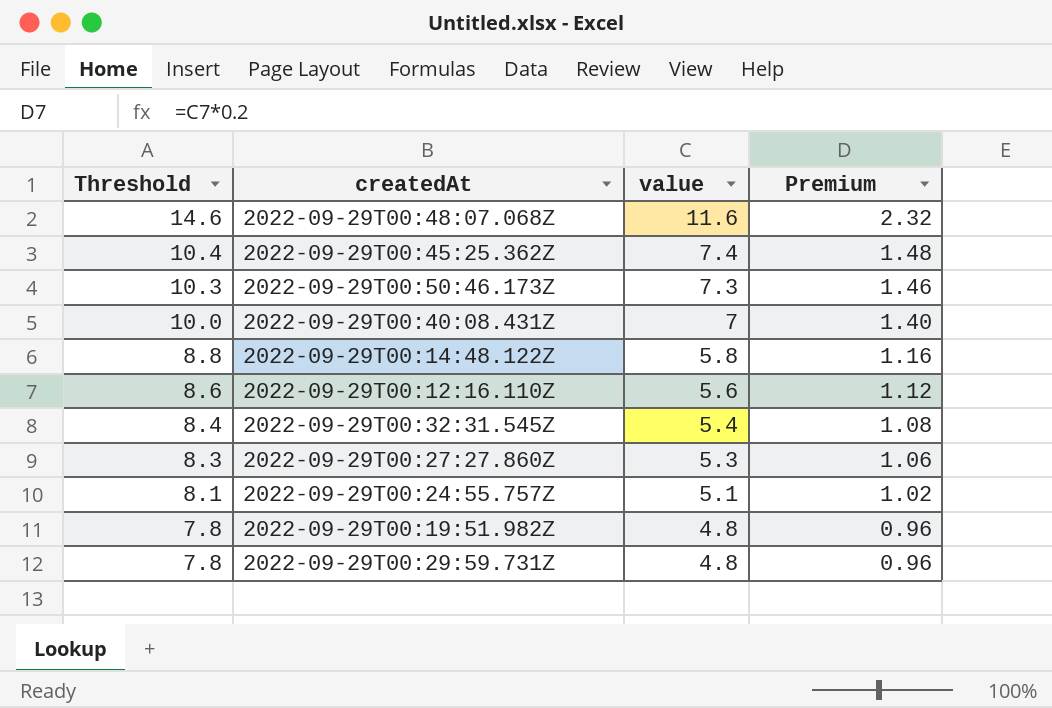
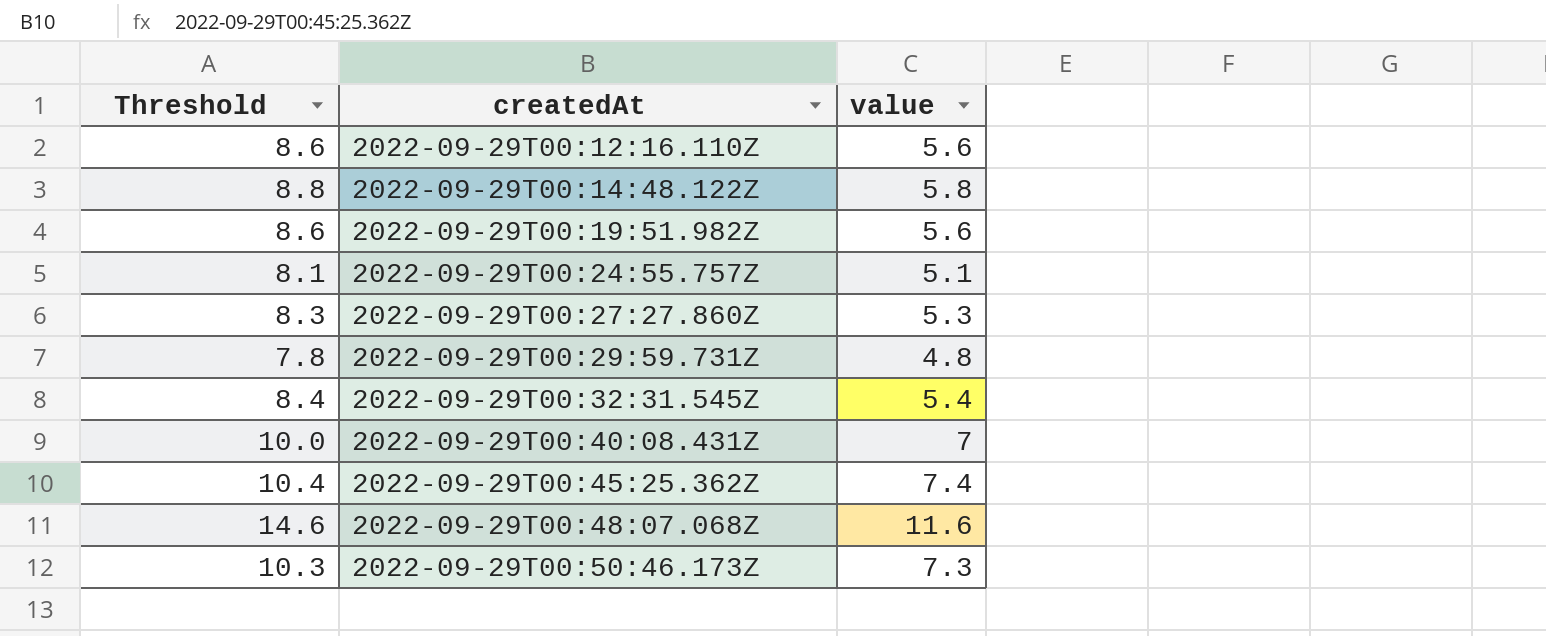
row order: Threshold descending -> createdAt ascending
column Premium | formula: [value] * 0.2 -> none
2022-09-29T00:19:51.982Z | Threshold: 7.8 -> 8.6
2022-09-29T00:19:51.982Z | value: 4.8 -> 5.6

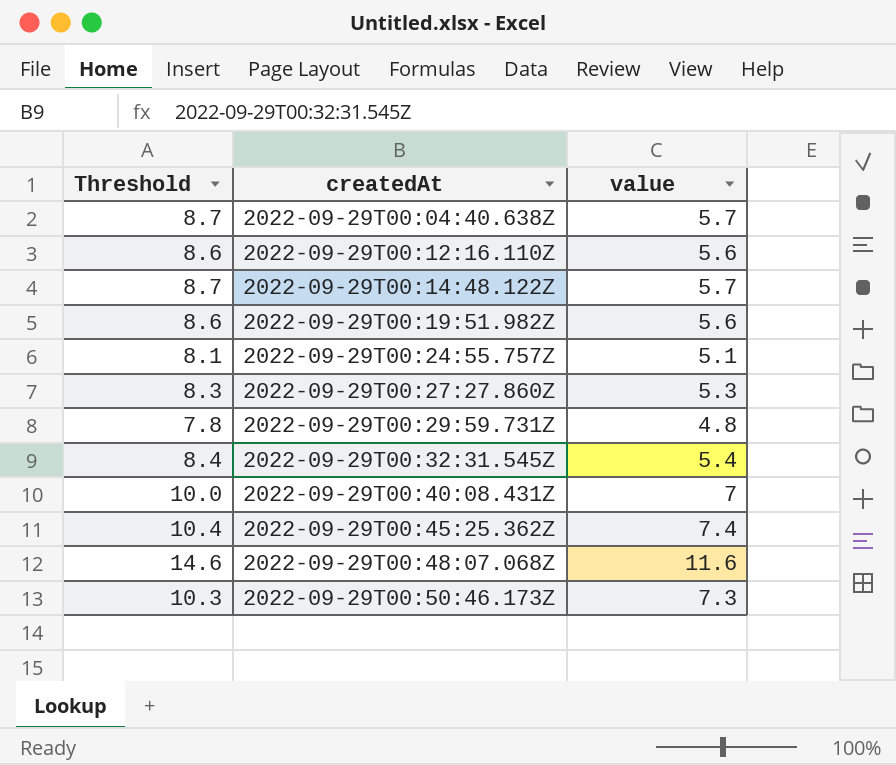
row 2022-09-29T00:04:40.638Z: none -> 8.7 | 5.7
2022-09-29T00:14:48.122Z | Threshold: 8.8 -> 8.7
2022-09-29T00:14:48.122Z | value: 5.8 -> 5.7

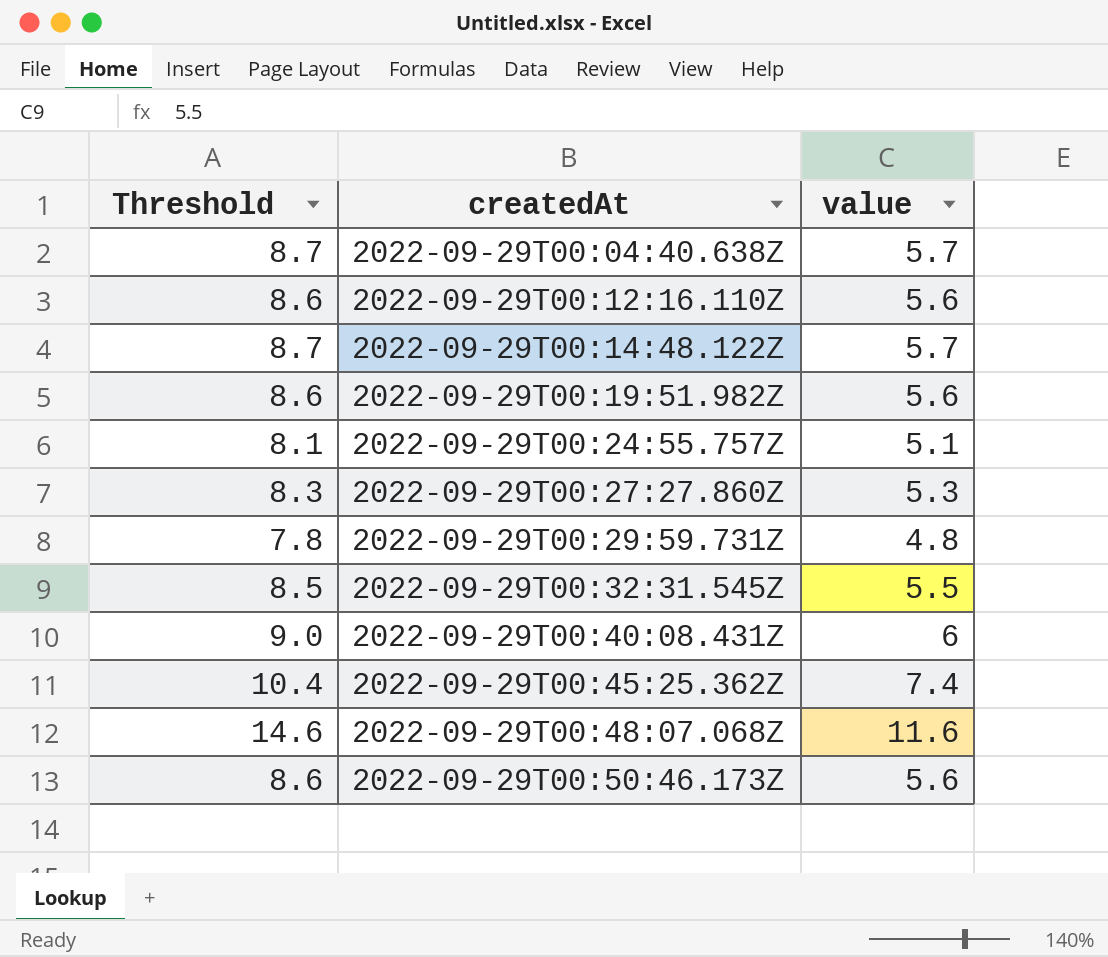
2022-09-29T00:32:31.545Z | Threshold: 8.4 -> 8.5
2022-09-29T00:32:31.545Z | value: 5.4 -> 5.5
2022-09-29T00:40:08.431Z | Threshold: 10.0 -> 9.0
2022-09-29T00:40:08.431Z | value: 7 -> 6
2022-09-29T00:50:46.173Z | Threshold: 10.3 -> 8.6
2022-09-29T00:50:46.173Z | value: 7.3 -> 5.6

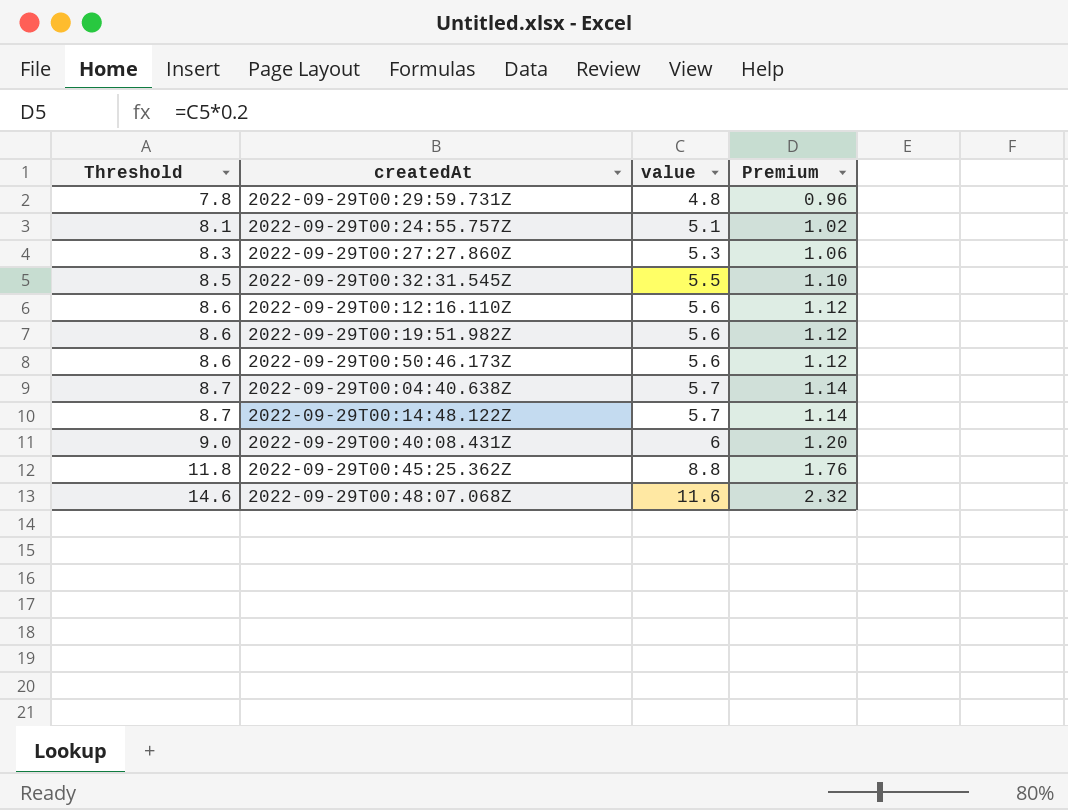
row order: createdAt ascending -> Threshold ascending
column Premium | formula: none -> [value] * 0.2
2022-09-29T00:45:25.362Z | Threshold: 10.4 -> 11.8
2022-09-29T00:45:25.362Z | value: 7.4 -> 8.8

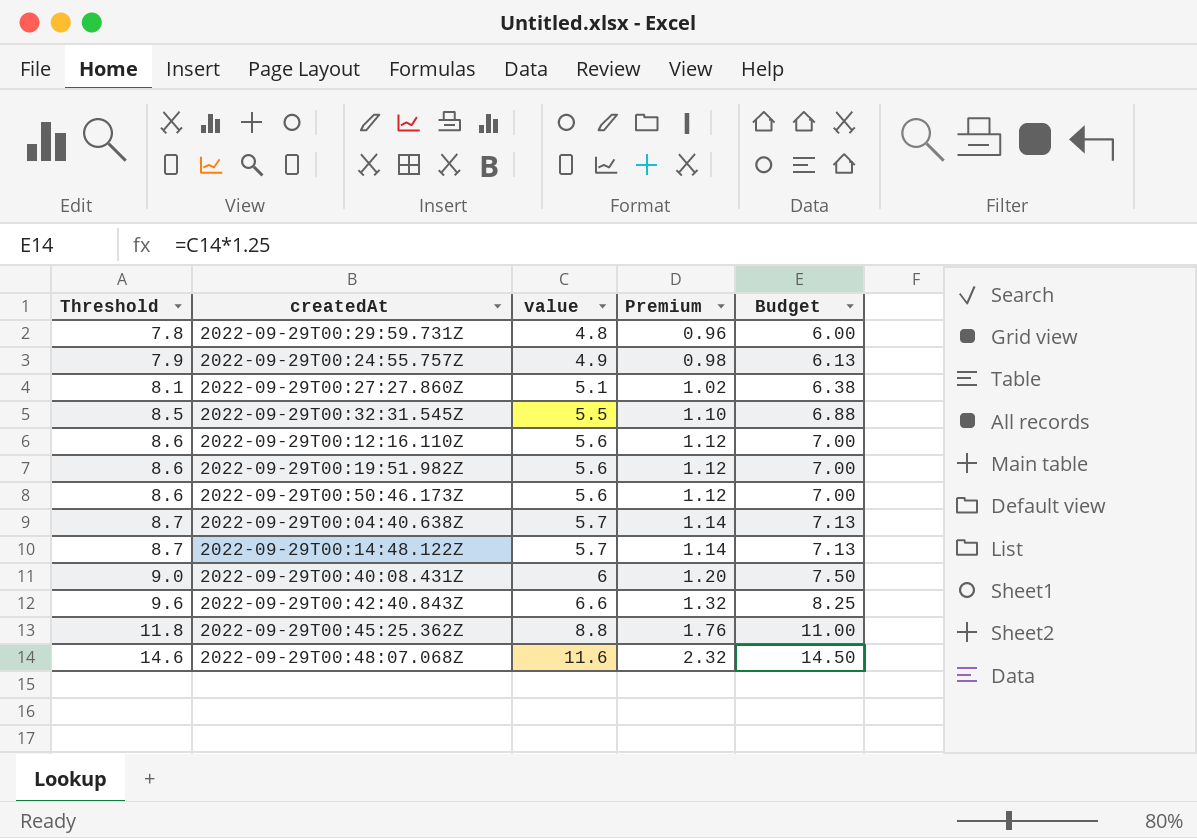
column Budget | formula: none -> [value] * 1.25
2022-09-29T00:24:55.757Z | Threshold: 8.1 -> 7.9
2022-09-29T00:24:55.757Z | value: 5.1 -> 4.9
2022-09-29T00:24:55.757Z | Premium: 1.02 -> 0.98
2022-09-29T00:27:27.860Z | Threshold: 8.3 -> 8.1
2022-09-29T00:27:27.860Z | value: 5.3 -> 5.1
2022-09-29T00:27:27.860Z | Premium: 1.06 -> 1.02
row 2022-09-29T00:42:40.843Z: none -> 9.6 | 6.6 | 1.32 | 8.25

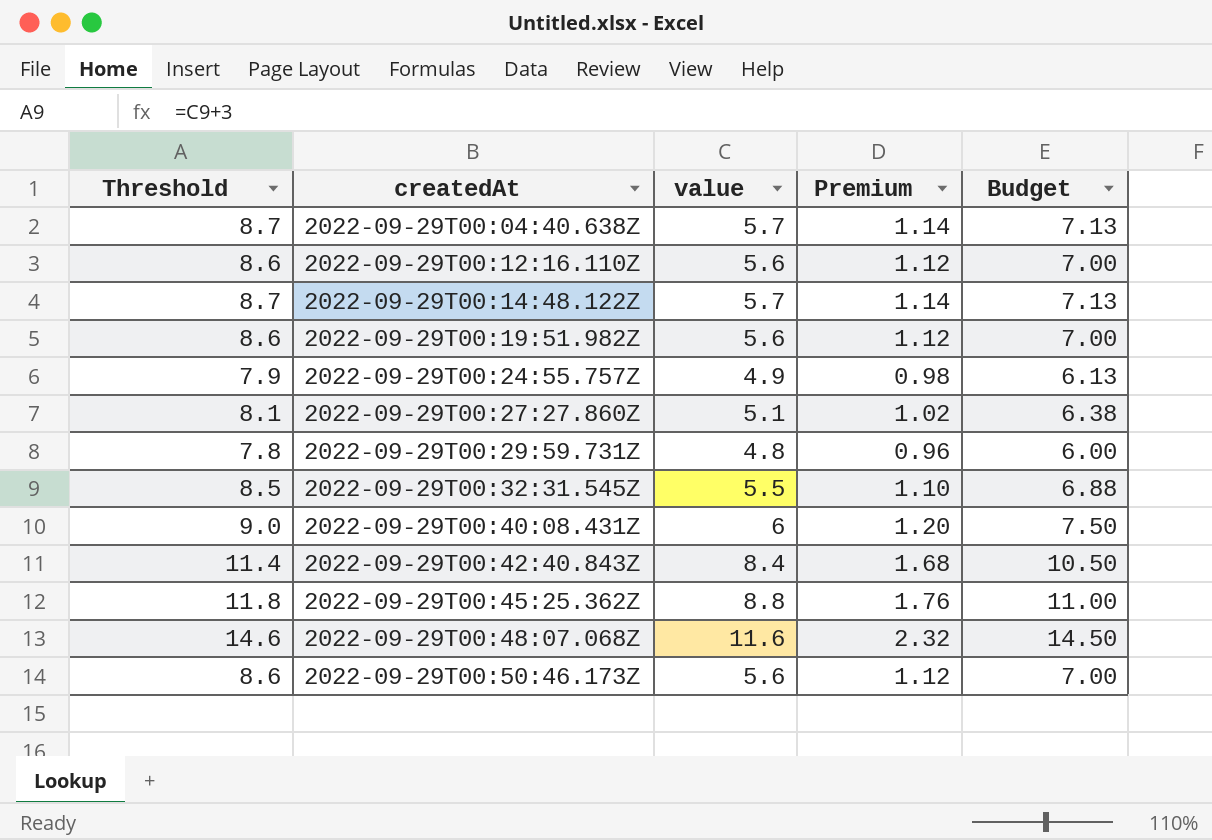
row order: Threshold ascending -> createdAt ascending
2022-09-29T00:42:40.843Z | Threshold: 9.6 -> 11.4
2022-09-29T00:42:40.843Z | value: 6.6 -> 8.4
2022-09-29T00:42:40.843Z | Premium: 1.32 -> 1.68
2022-09-29T00:42:40.843Z | Budget: 8.25 -> 10.50

